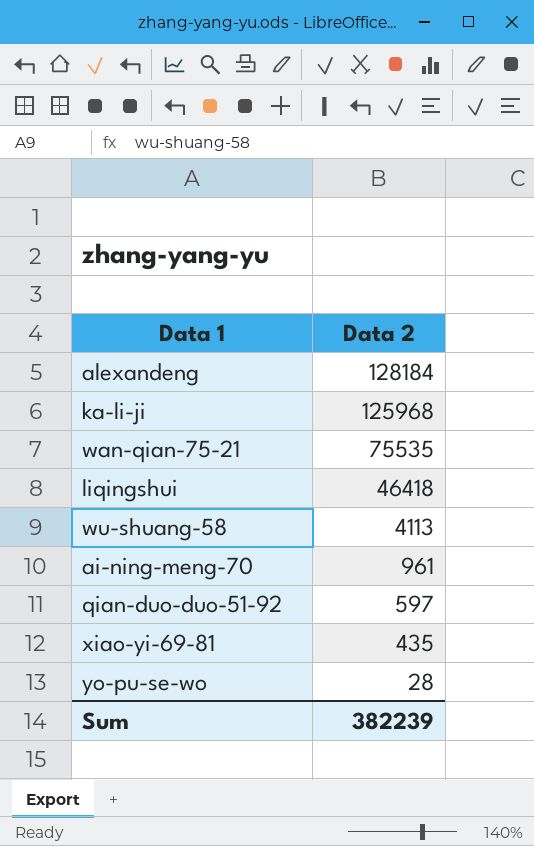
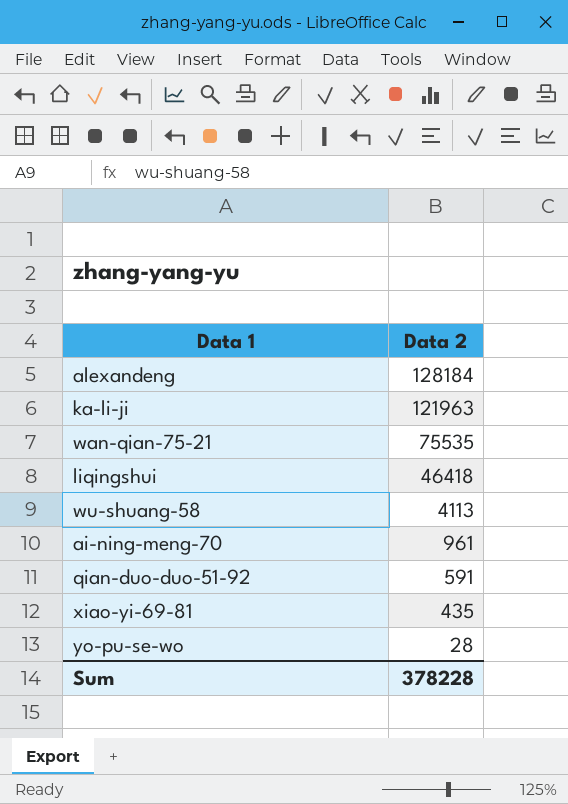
ka-li-ji | Data 2: 125968 -> 121963
qian-duo-duo-51-92 | Data 2: 597 -> 591
Sum | Data 2: 382239 -> 378228

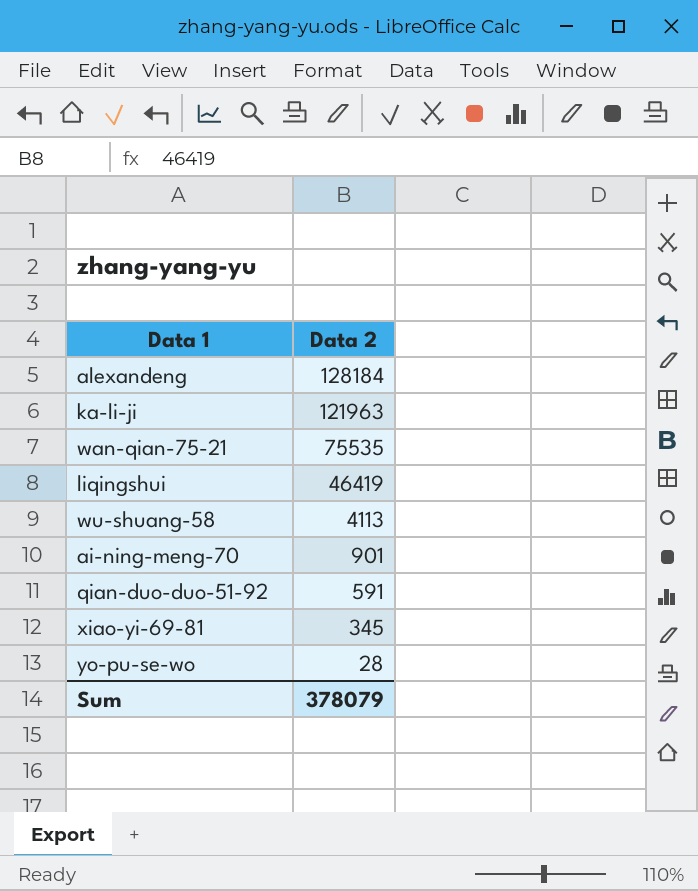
liqingshui | Data 2: 46418 -> 46419
ai-ning-meng-70 | Data 2: 961 -> 901
xiao-yi-69-81 | Data 2: 435 -> 345
Sum | Data 2: 378228 -> 378079

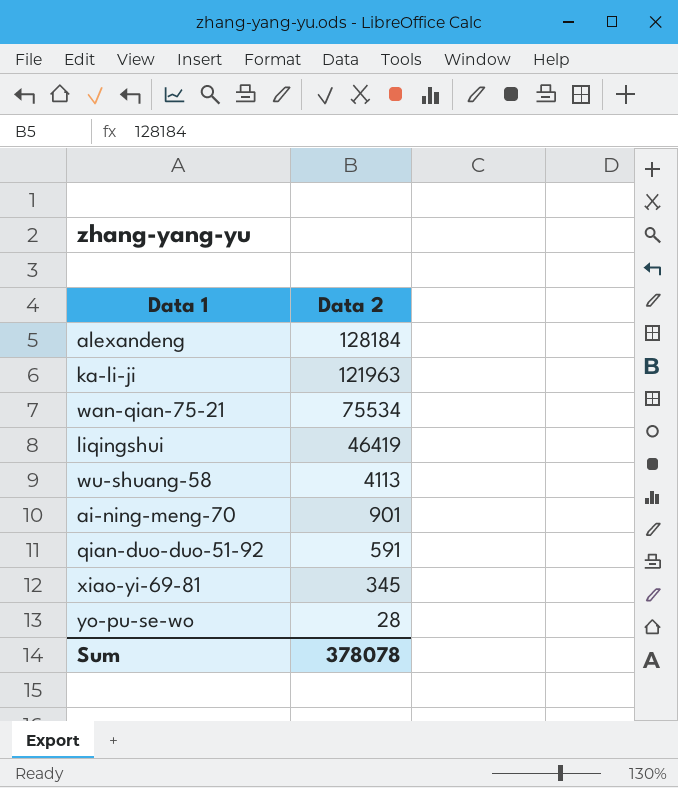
wan-qian-75-21 | Data 2: 75535 -> 75534
Sum | Data 2: 378079 -> 378078

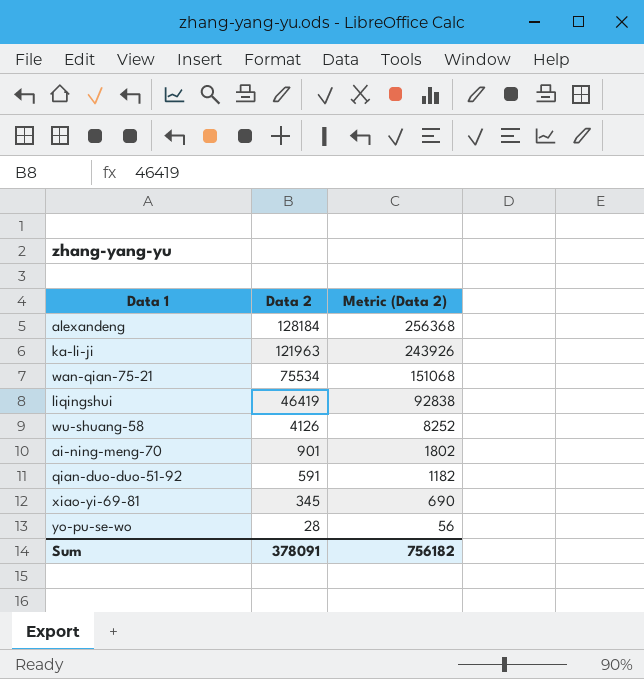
column Metric (Data 2) | formula: none -> [Data 2] * 2
wu-shuang-58 | Data 2: 4113 -> 4126
Sum | Data 2: 378078 -> 378091

